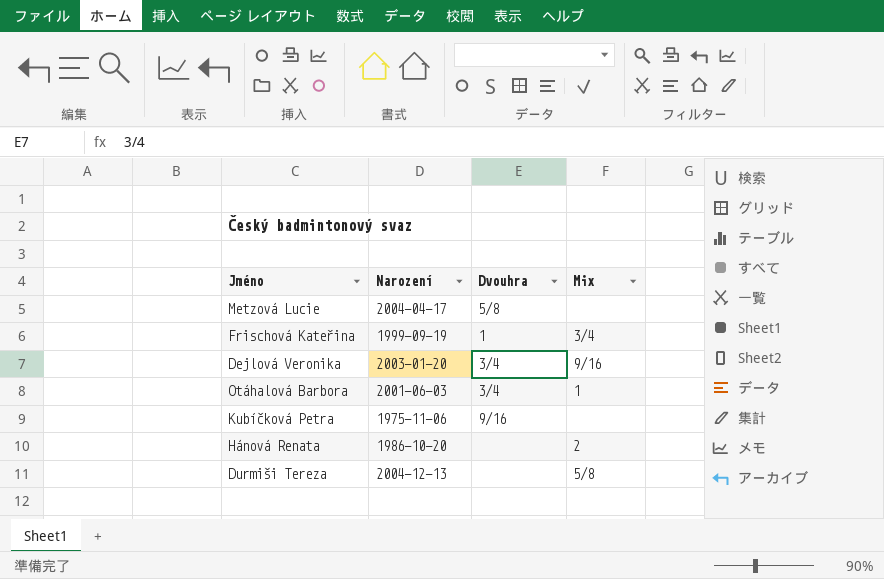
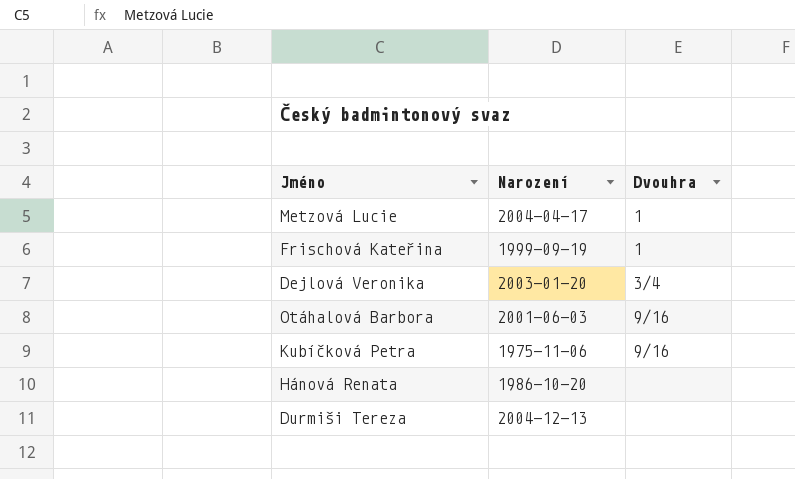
column Mix | position: 4 -> none
Metzová Lucie | Dvouhra: 5/8 -> 1
Otáhalová Barbora | Dvouhra: 3/4 -> 9/16

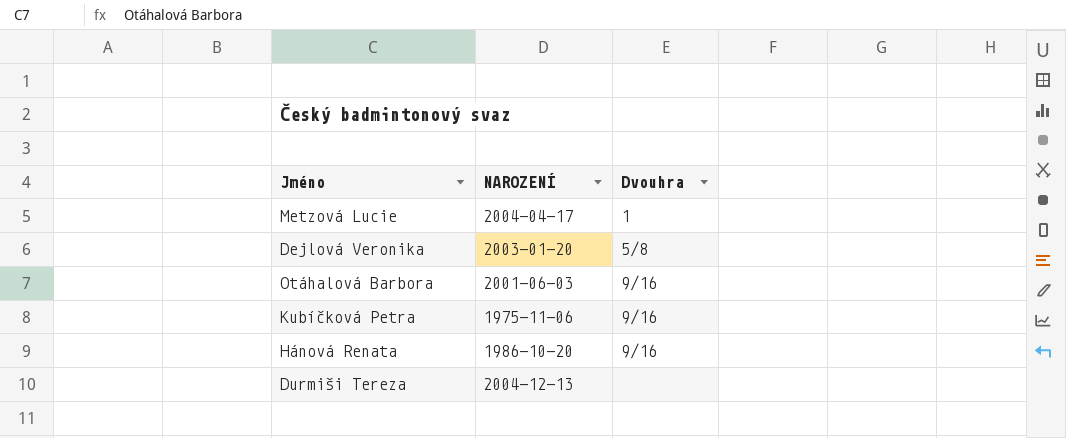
column name: Narození -> NAROZENÍ
row Frischová Kateřina: 1999-09-19 | 1 -> none
Dejlová Veronika | Dvouhra: 3/4 -> 5/8
Hánová Renata | Dvouhra: none -> 9/16

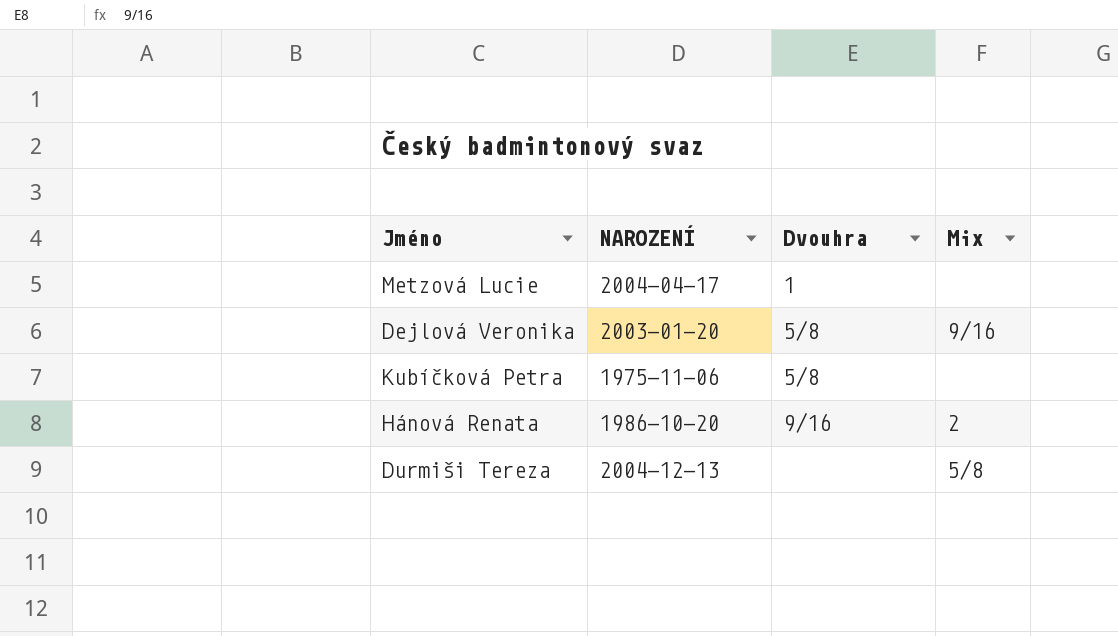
column Mix | position: none -> 4
row Otáhalová Barbora: 2001-06-03 | 9/16 -> none
Kubíčková Petra | Dvouhra: 9/16 -> 5/8

